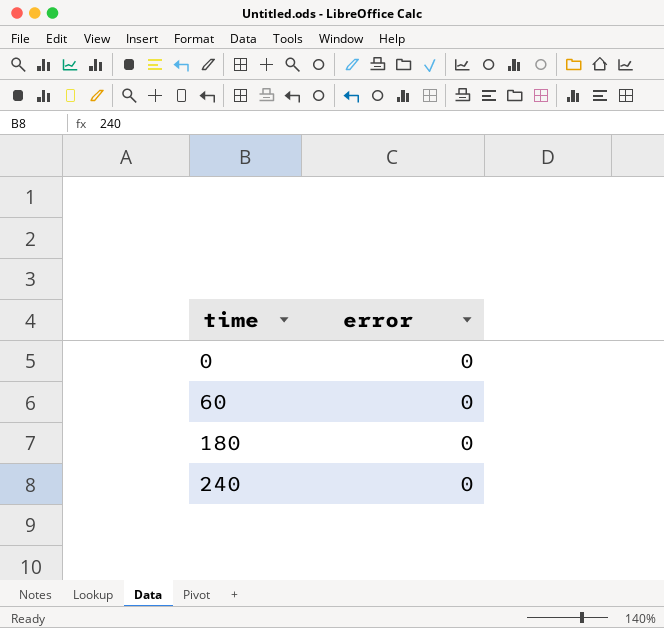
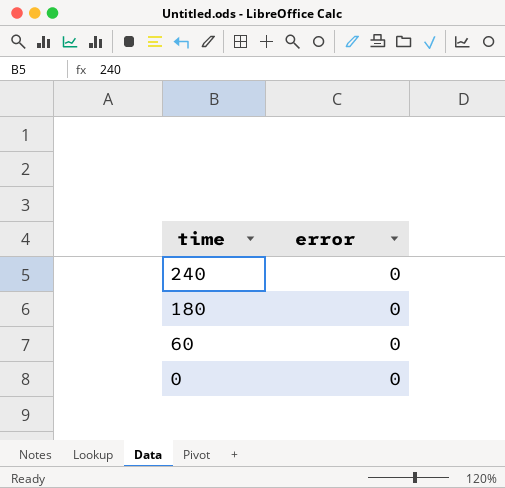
row order: time ascending -> time descending

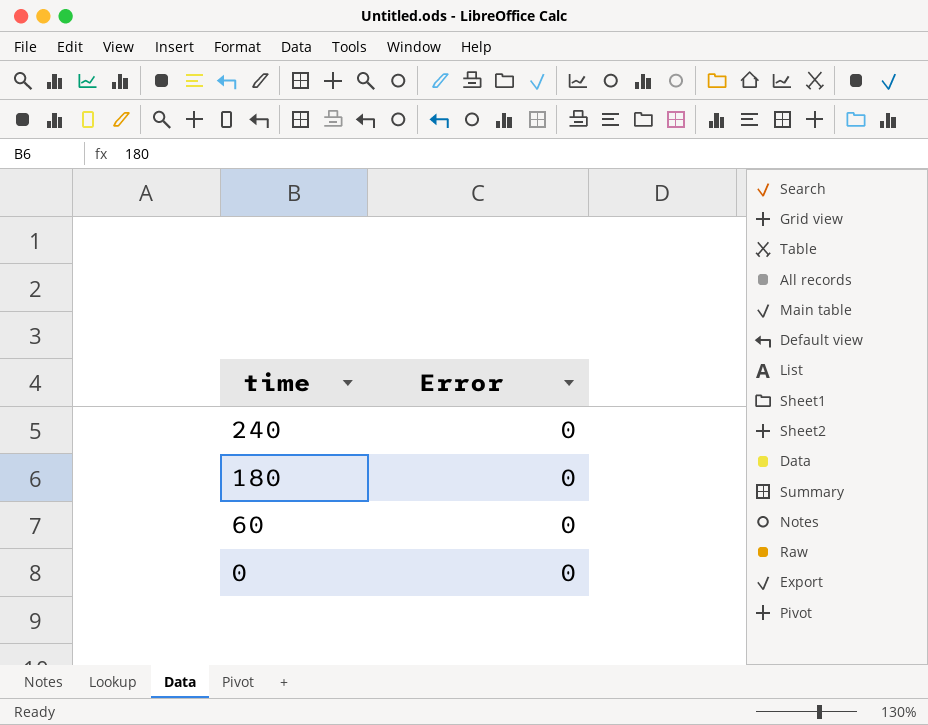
column name: error -> Error

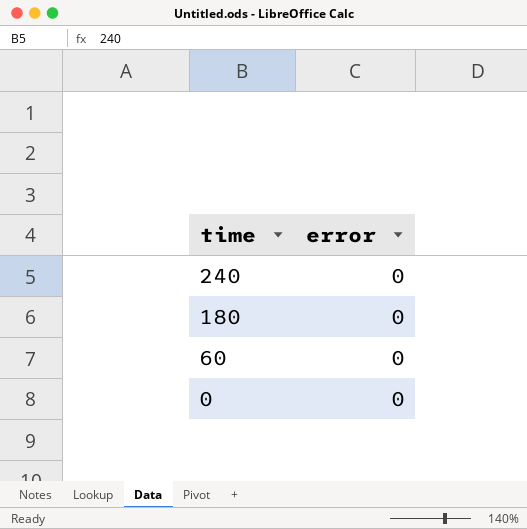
column name: Error -> error

